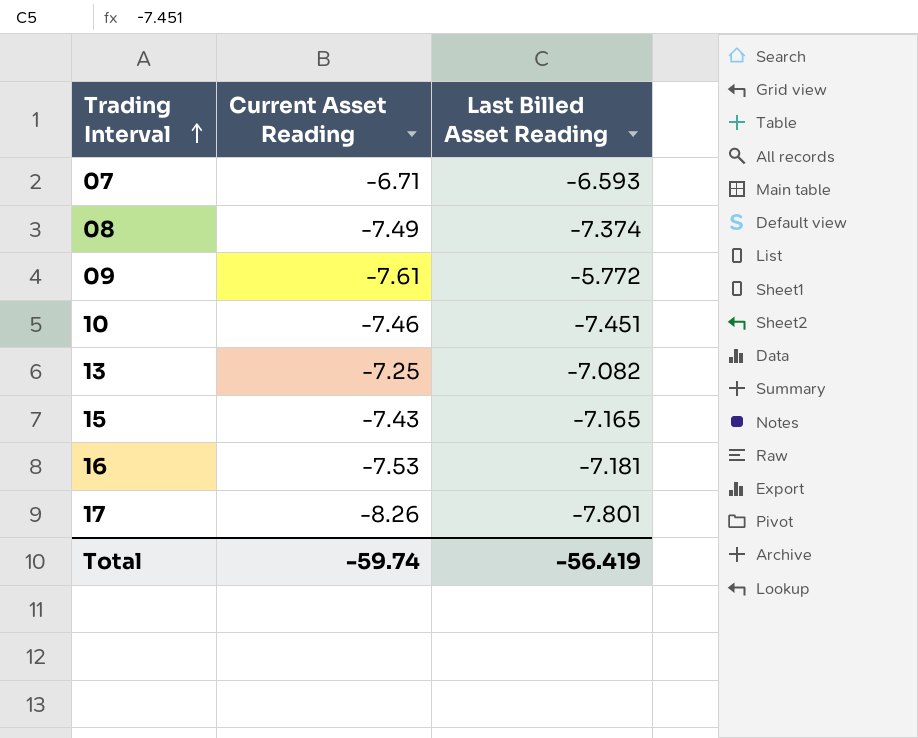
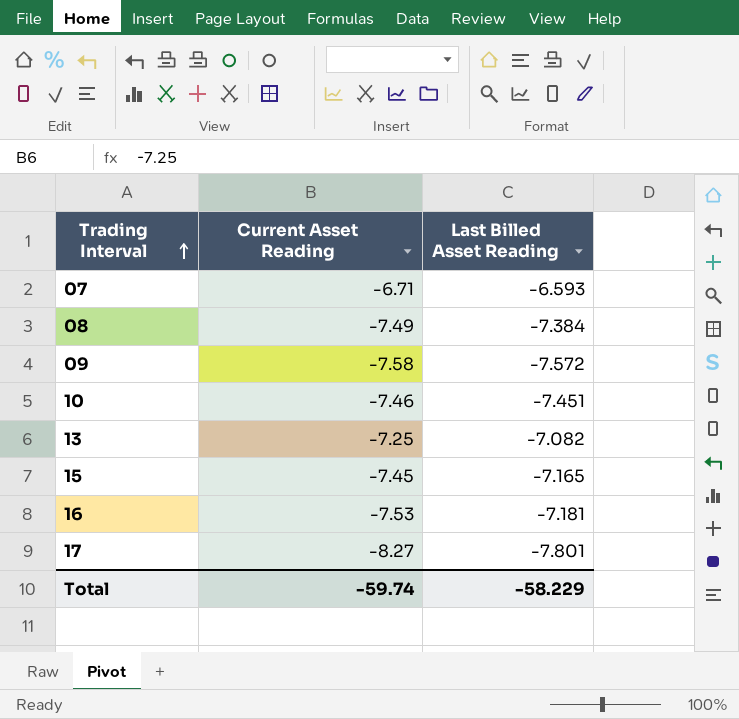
08 | Last Billed Asset Reading: -7.374 -> -7.384
09 | Current Asset Reading: -7.61 -> -7.58
09 | Last Billed Asset Reading: -5.772 -> -7.572
15 | Current Asset Reading: -7.43 -> -7.45
17 | Current Asset Reading: -8.26 -> -8.27
Total | Last Billed Asset Reading: -56.419 -> -58.229

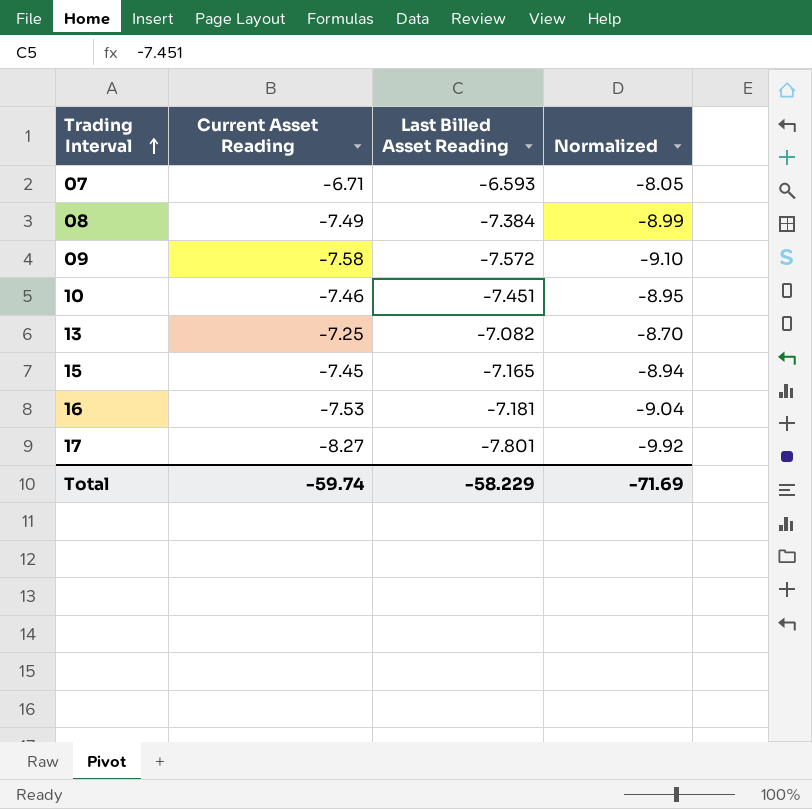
column Normalized | formula: none -> [Current Asset Reading] * 1.2

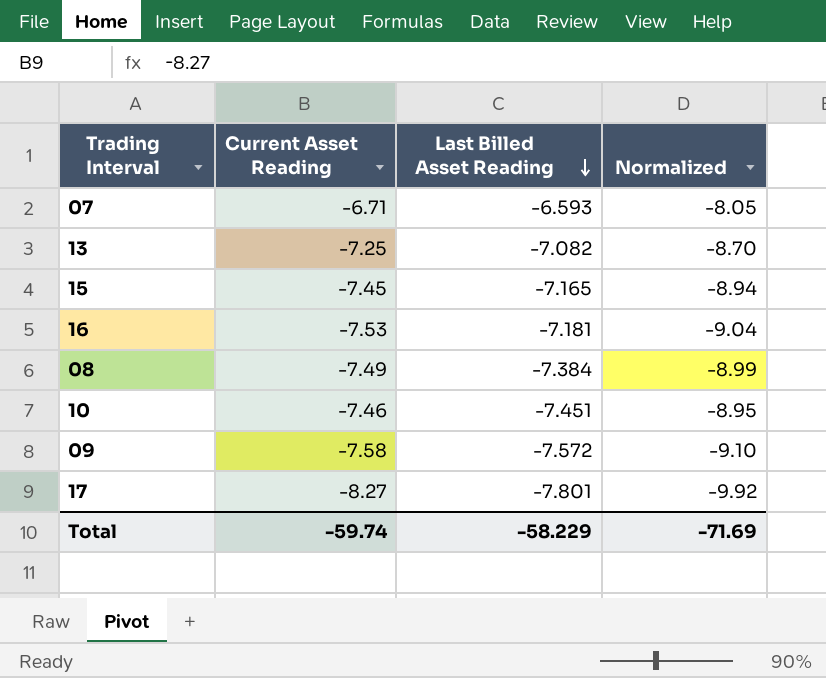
row order: Trading Interval ascending -> Last Billed Asset Reading descending

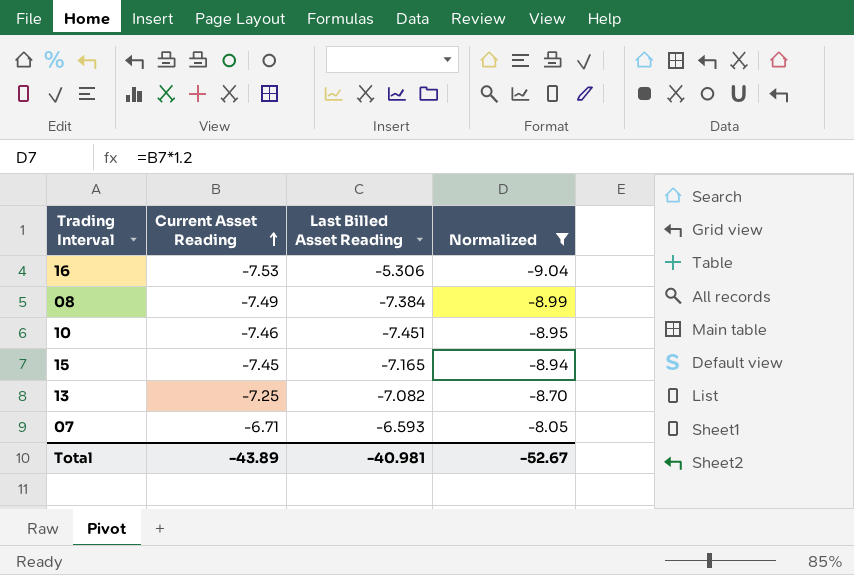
filter: none -> Normalized >= -9.04
row order: Last Billed Asset Reading descending -> Current Asset Reading ascending
16 | Last Billed Asset Reading: -7.181 -> -5.306
Total | Current Asset Reading: -59.74 -> -43.89
Total | Last Billed Asset Reading: -58.229 -> -40.981
Total | Normalized: -71.69 -> -52.67

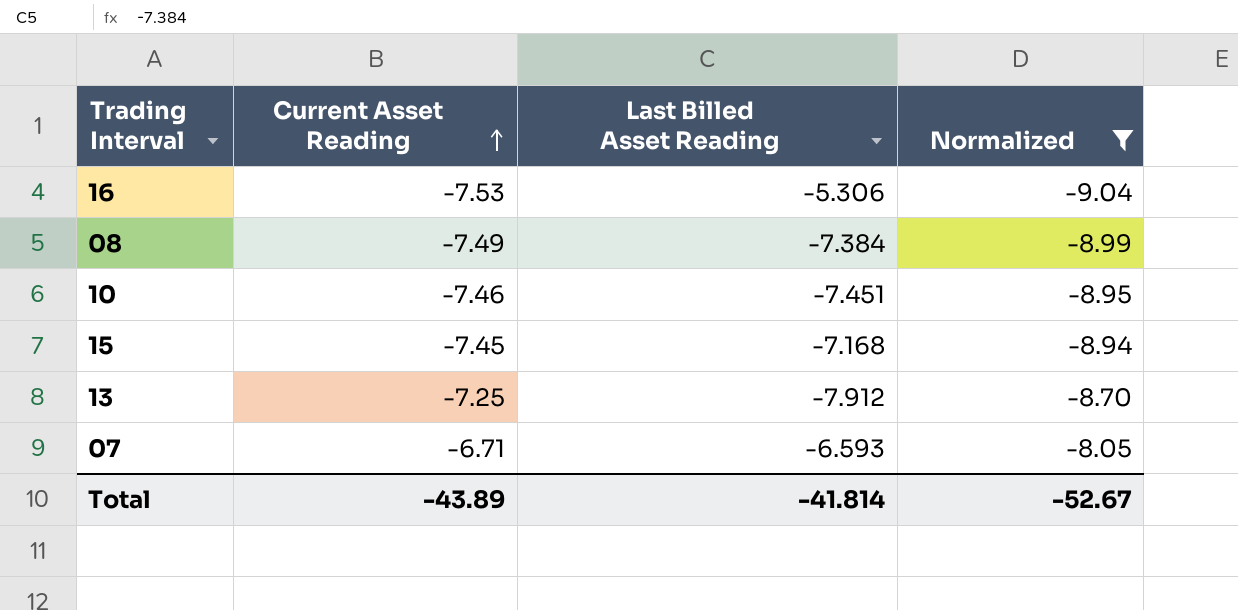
15 | Last Billed Asset Reading: -7.165 -> -7.168
13 | Last Billed Asset Reading: -7.082 -> -7.912
Total | Last Billed Asset Reading: -40.981 -> -41.814

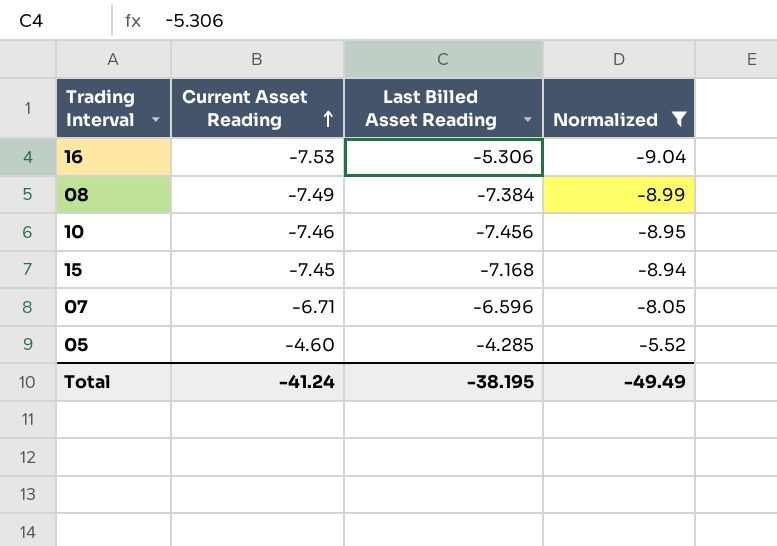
row 13: -7.25 | -7.912 | -8.70 -> none
10 | Last Billed Asset Reading: -7.451 -> -7.456
07 | Last Billed Asset Reading: -6.593 -> -6.596
row 05: none -> -4.60 | -4.285 | -5.52
Total | Current Asset Reading: -43.89 -> -41.24
Total | Last Billed Asset Reading: -41.814 -> -38.195
Total | Normalized: -52.67 -> -49.49

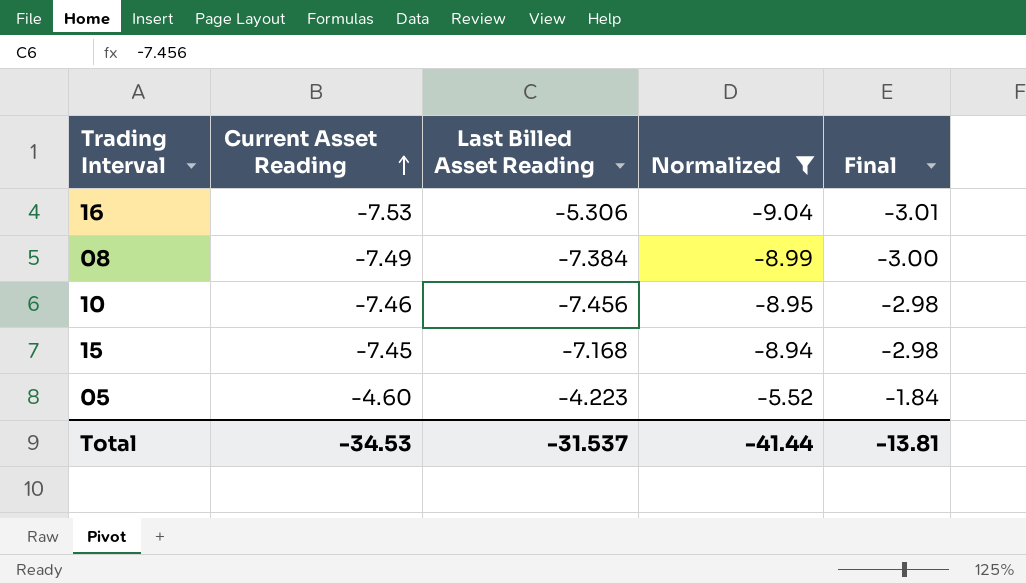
column Final | formula: none -> [Current Asset Reading] * 0.4
row 07: -6.71 | -6.596 | -8.05 -> none
05 | Last Billed Asset Reading: -4.285 -> -4.223
Total | Current Asset Reading: -41.24 -> -34.53
Total | Last Billed Asset Reading: -38.195 -> -31.537
Total | Normalized: -49.49 -> -41.44

